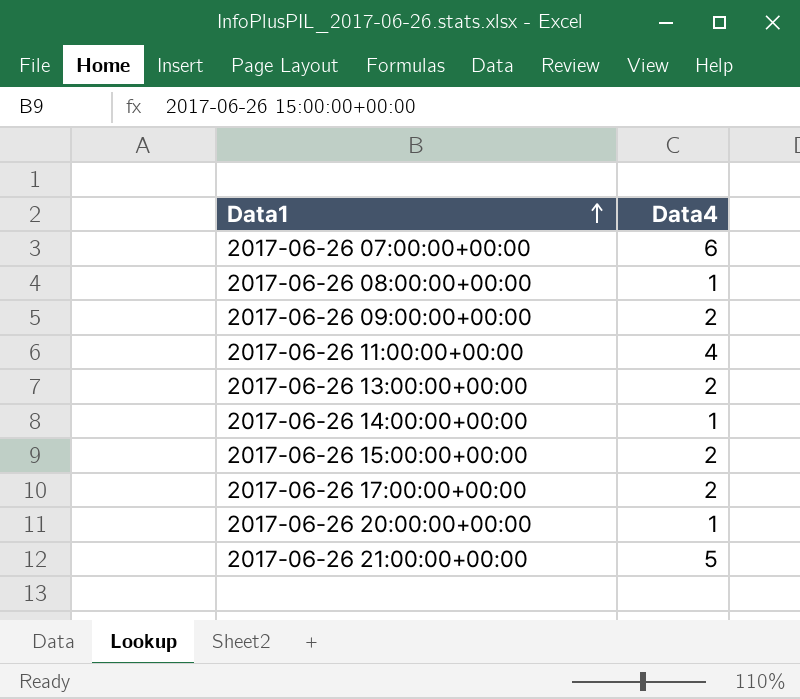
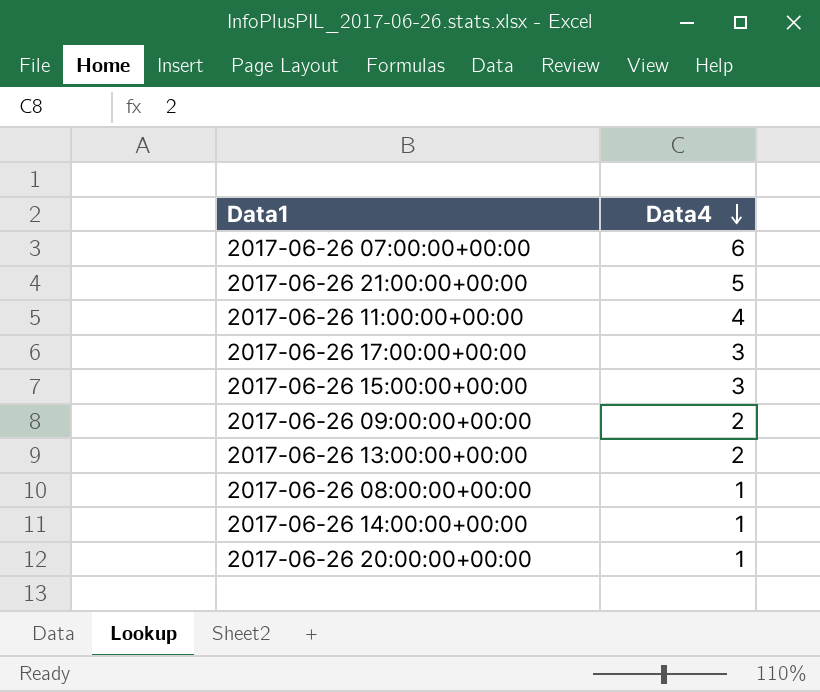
row order: Data1 ascending -> Data4 descending
2017-06-26 17:00:00+00:00 | Data4: 2 -> 3
2017-06-26 15:00:00+00:00 | Data4: 2 -> 3

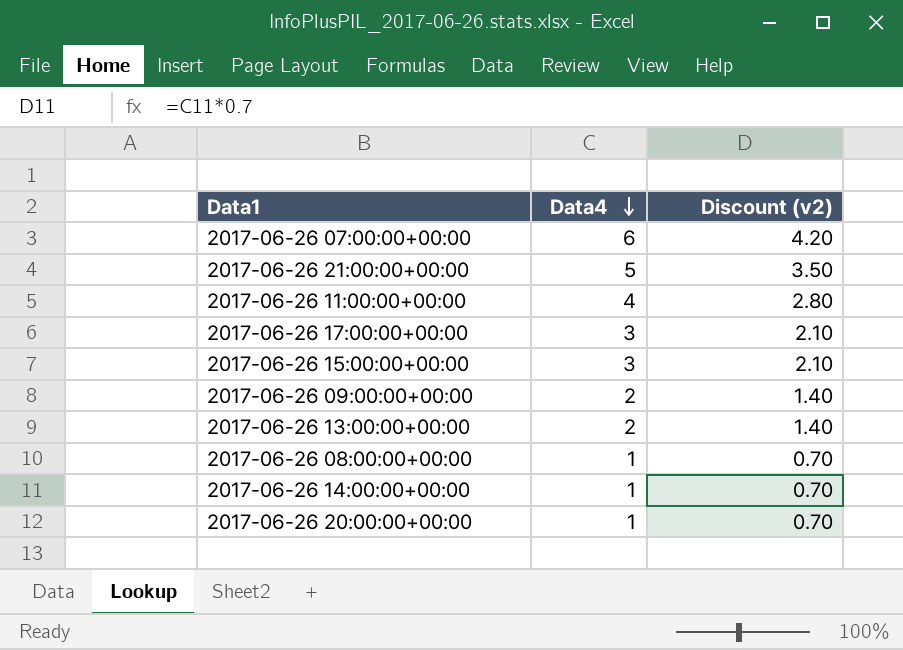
column Discount (v2) | formula: none -> [Data4] * 0.7

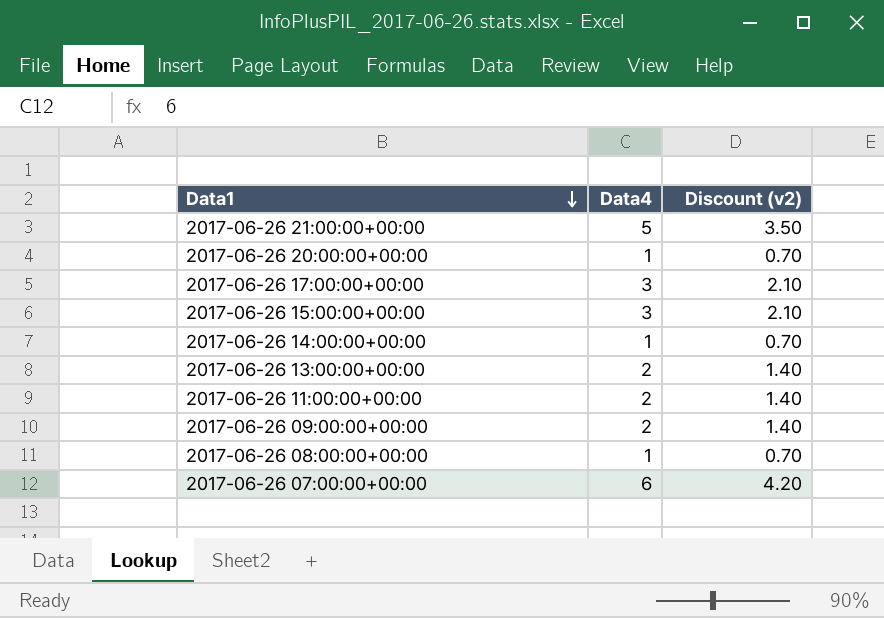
row order: Data4 descending -> Data1 descending
2017-06-26 11:00:00+00:00 | Data4: 4 -> 2
2017-06-26 11:00:00+00:00 | Discount (v2): 2.80 -> 1.40

